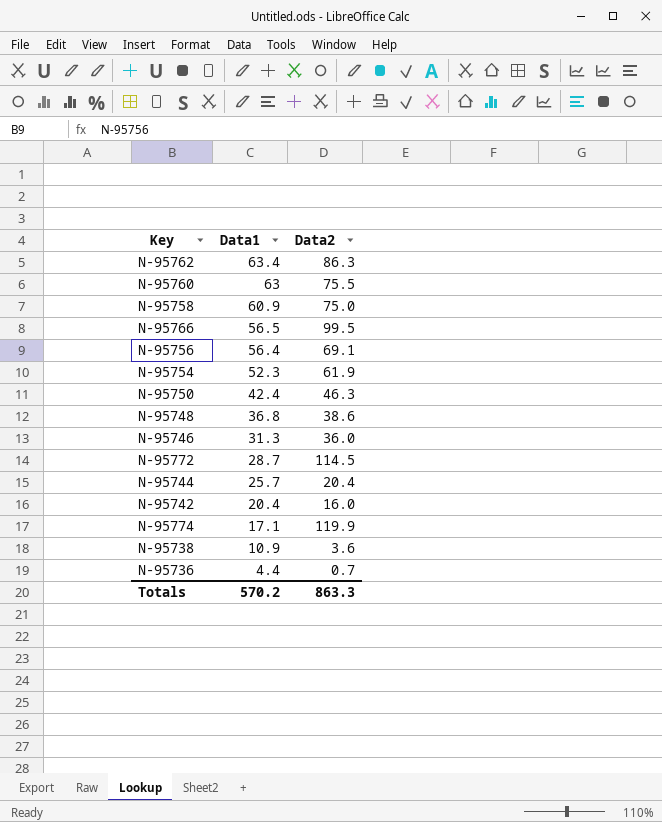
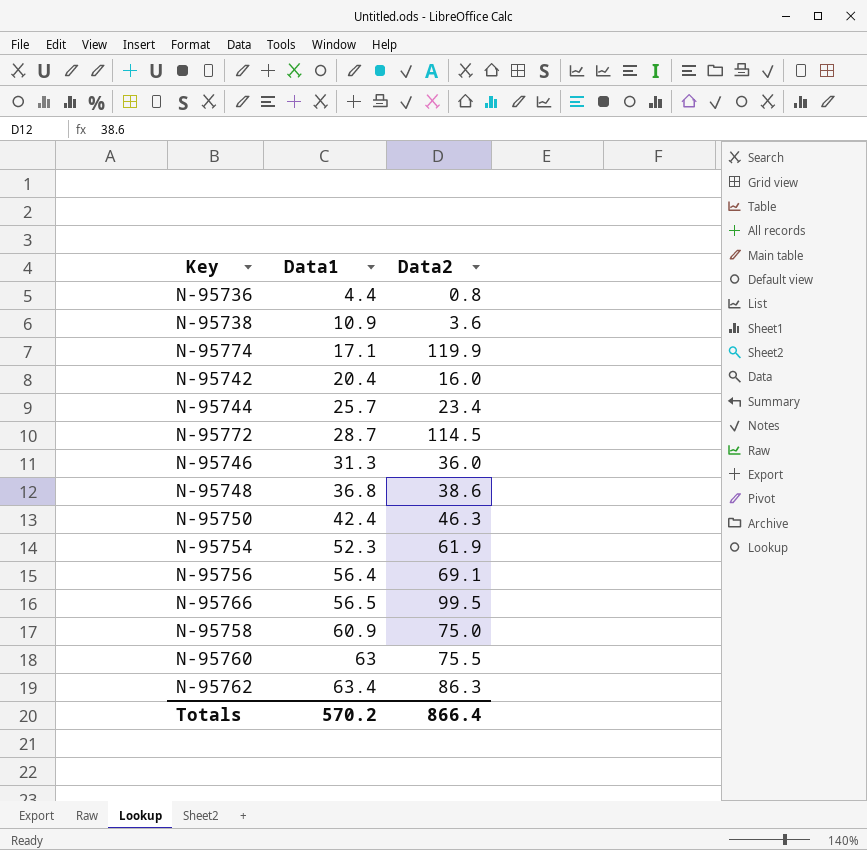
row order: Data1 descending -> Data1 ascending
N-95736 | Data2: 0.7 -> 0.8
N-95744 | Data2: 20.4 -> 23.4
Totals | Data2: 863.3 -> 866.4

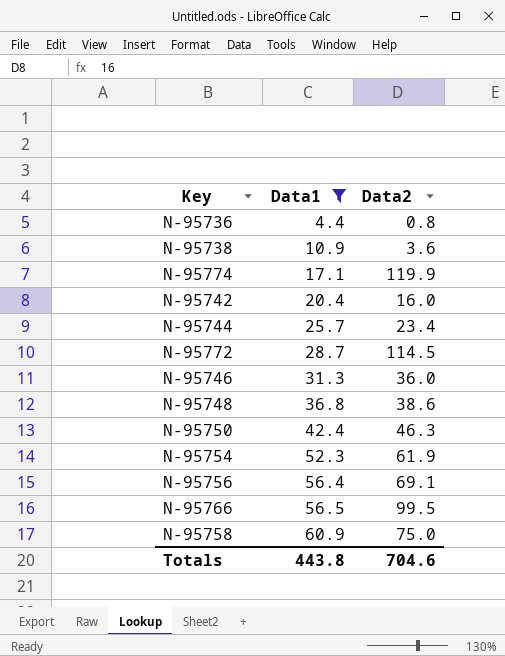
filter: none -> Data1 <= 60.9
Totals | Data1: 570.2 -> 443.8
Totals | Data2: 866.4 -> 704.6

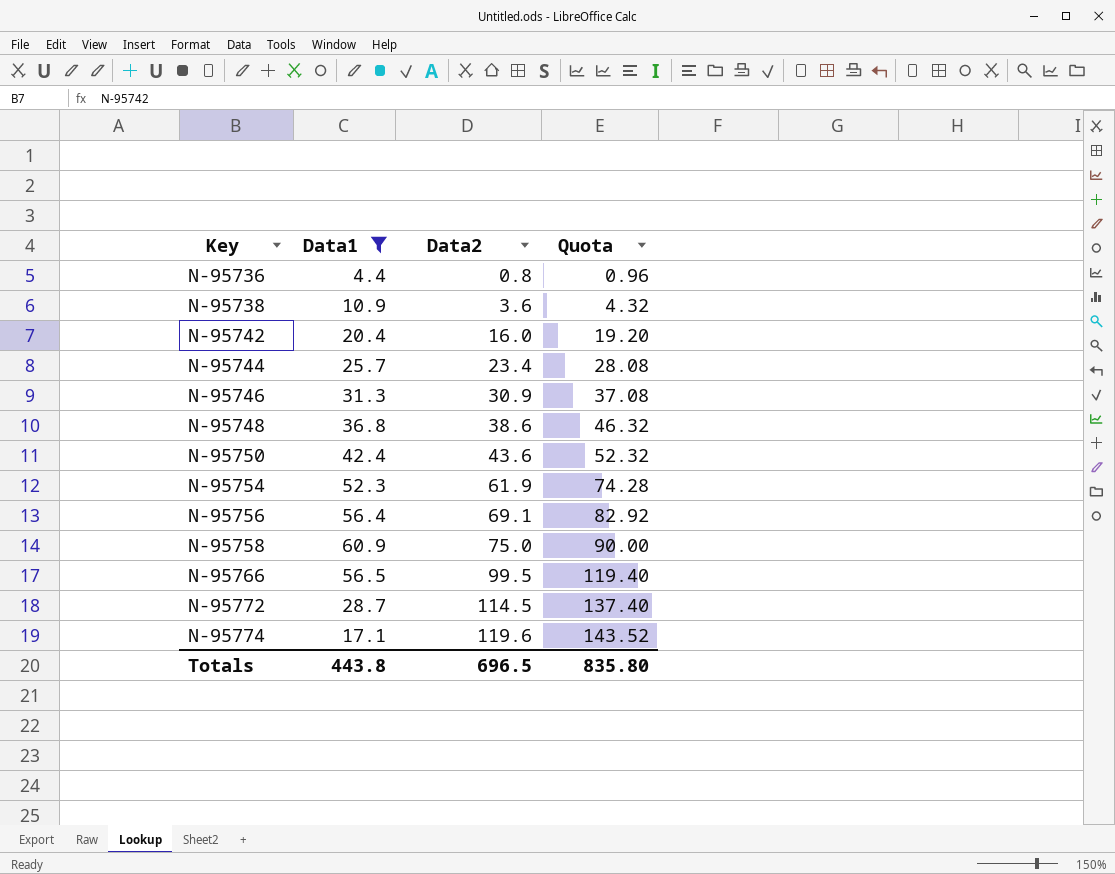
row order: Data1 ascending -> Key ascending
column Quota | formula: none -> [Data2] * 1.2
N-95746 | Data2: 36.0 -> 30.9
N-95750 | Data2: 46.3 -> 43.6
N-95774 | Data2: 119.9 -> 119.6
Totals | Data2: 704.6 -> 696.5

